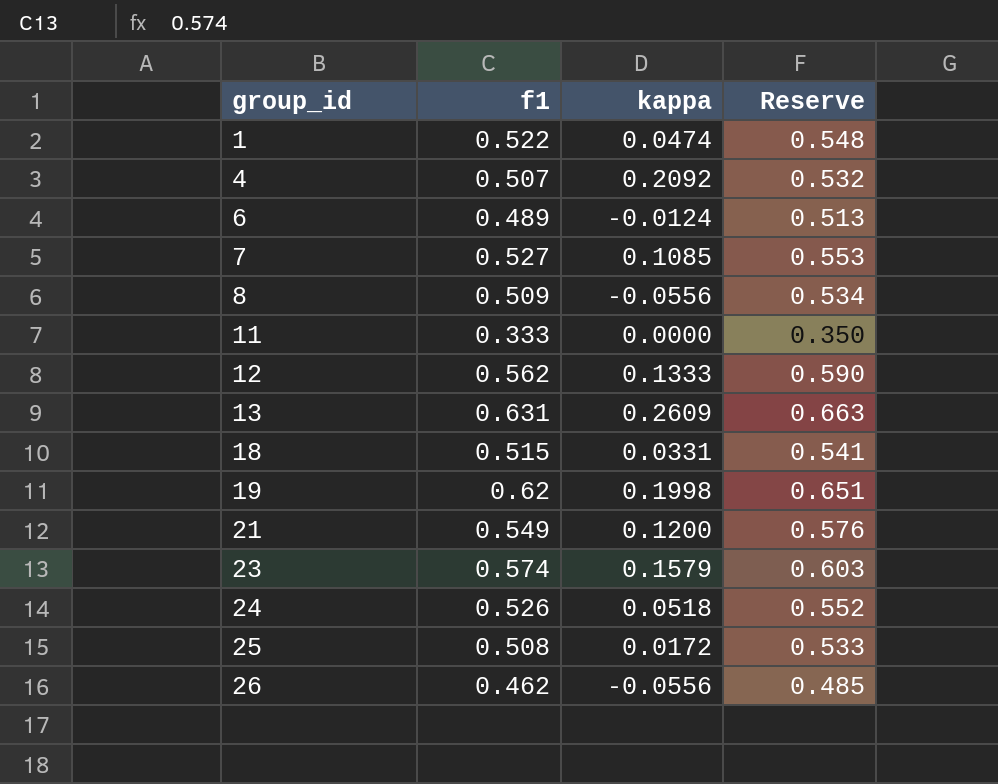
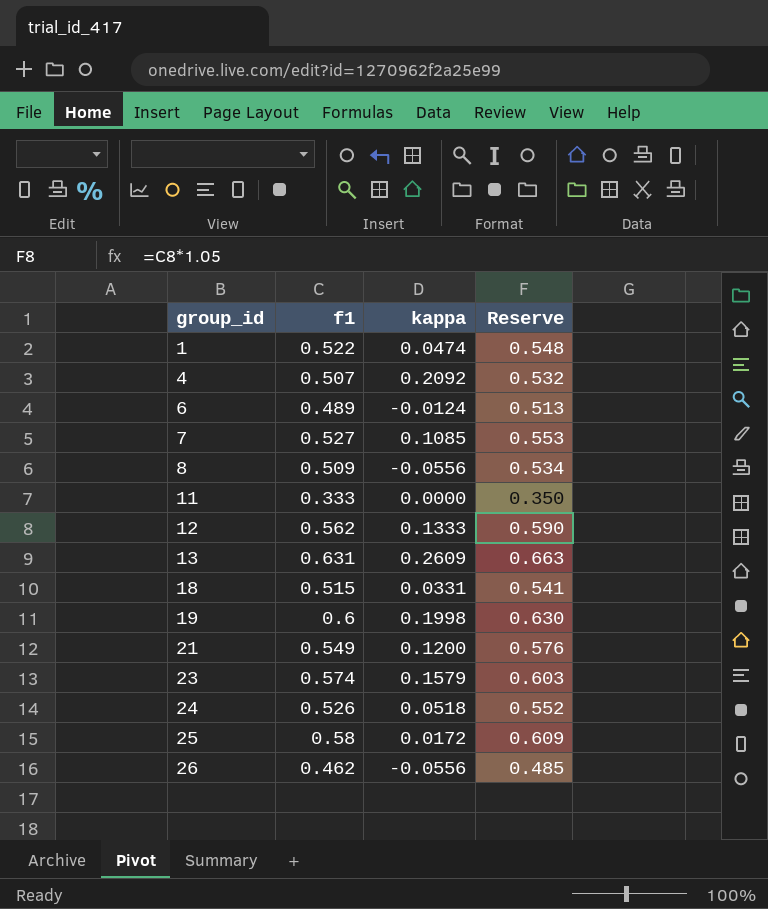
19 | f1: 0.62 -> 0.6
19 | Reserve: 0.651 -> 0.630
25 | f1: 0.508 -> 0.58
25 | Reserve: 0.533 -> 0.609

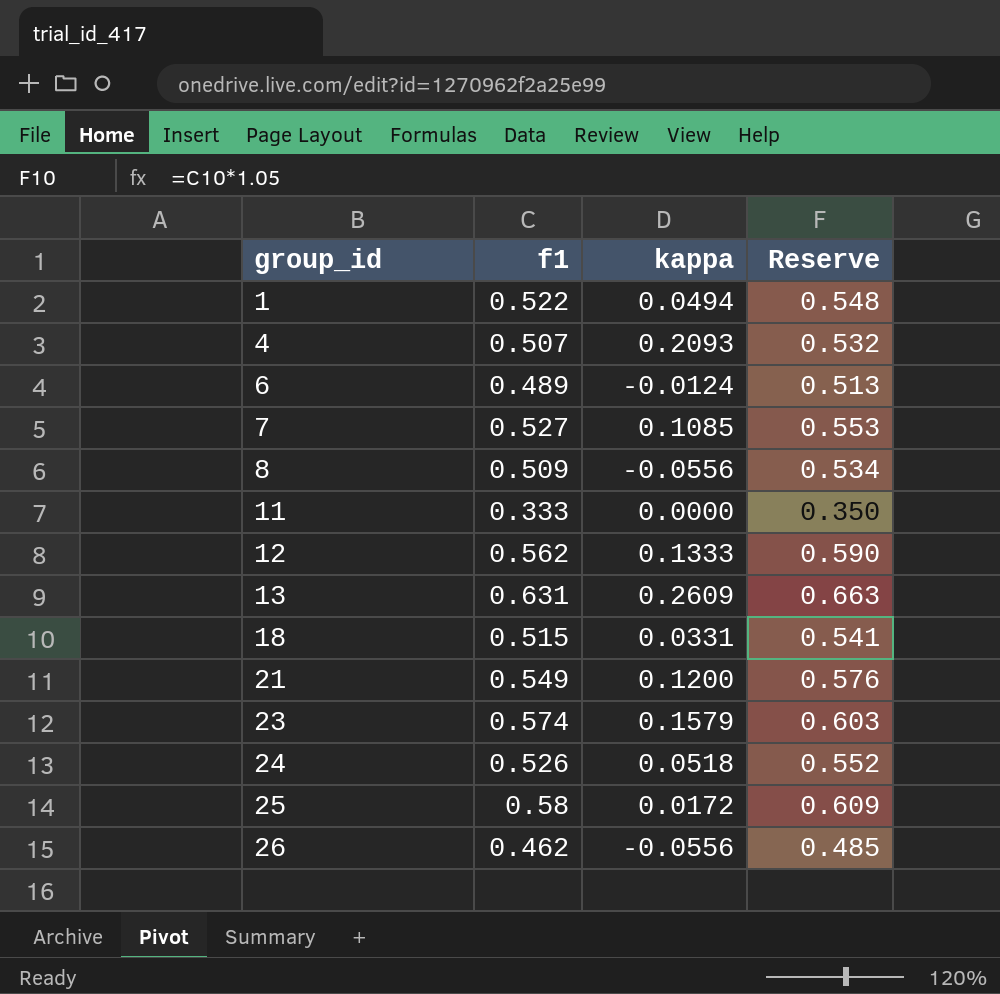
row 19: 0.6 | 0.1998 | 0.630 -> none
1 | kappa: 0.0474 -> 0.0494
4 | kappa: 0.2092 -> 0.2093

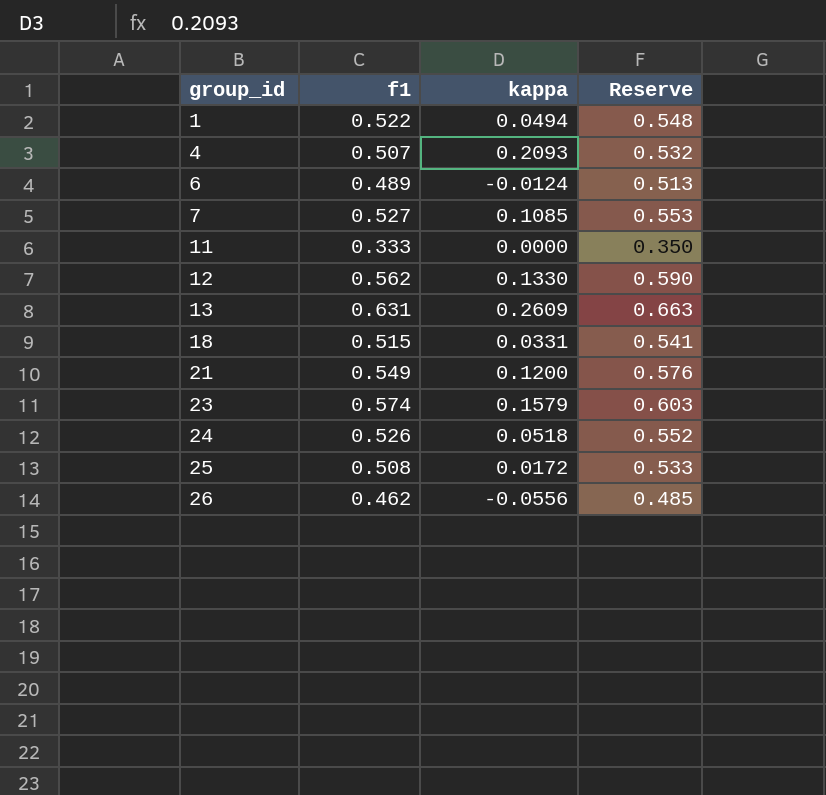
row 8: 0.509 | -0.0556 | 0.534 -> none
12 | kappa: 0.1333 -> 0.1330
25 | f1: 0.58 -> 0.508
25 | Reserve: 0.609 -> 0.533

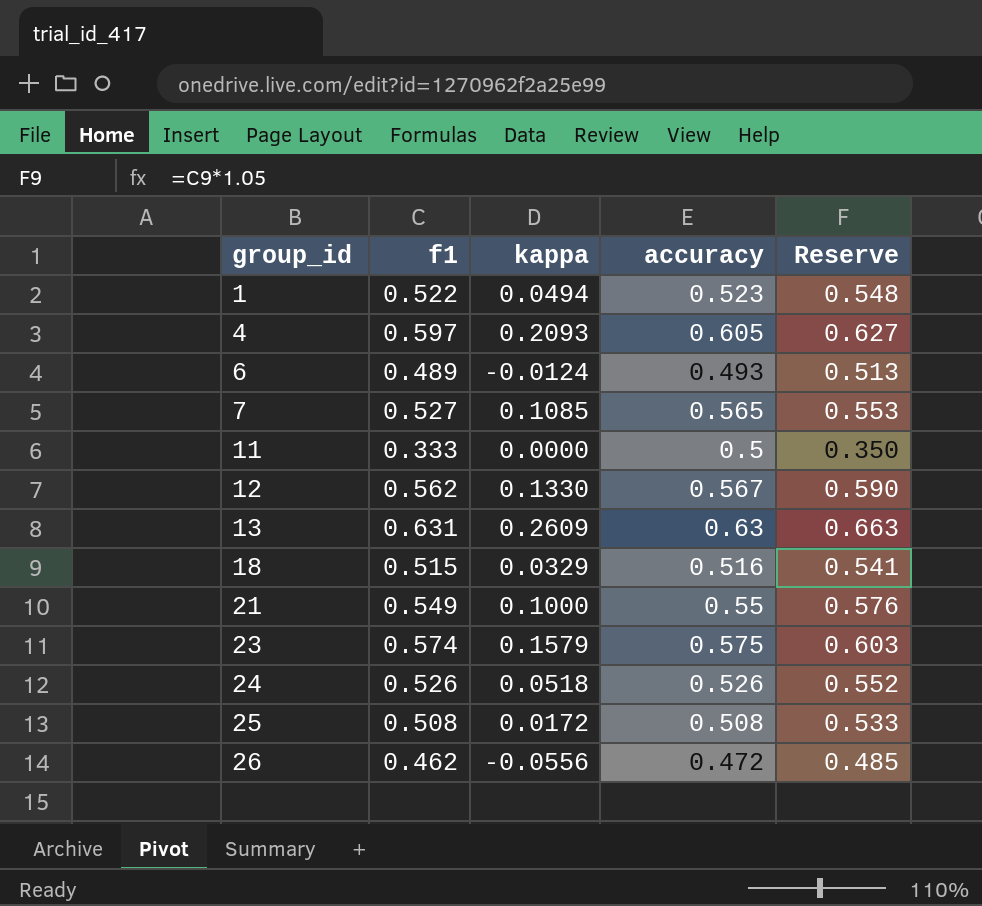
column accuracy | position: none -> 4
4 | f1: 0.507 -> 0.597
4 | Reserve: 0.532 -> 0.627
18 | kappa: 0.0331 -> 0.0329
21 | kappa: 0.1200 -> 0.1000

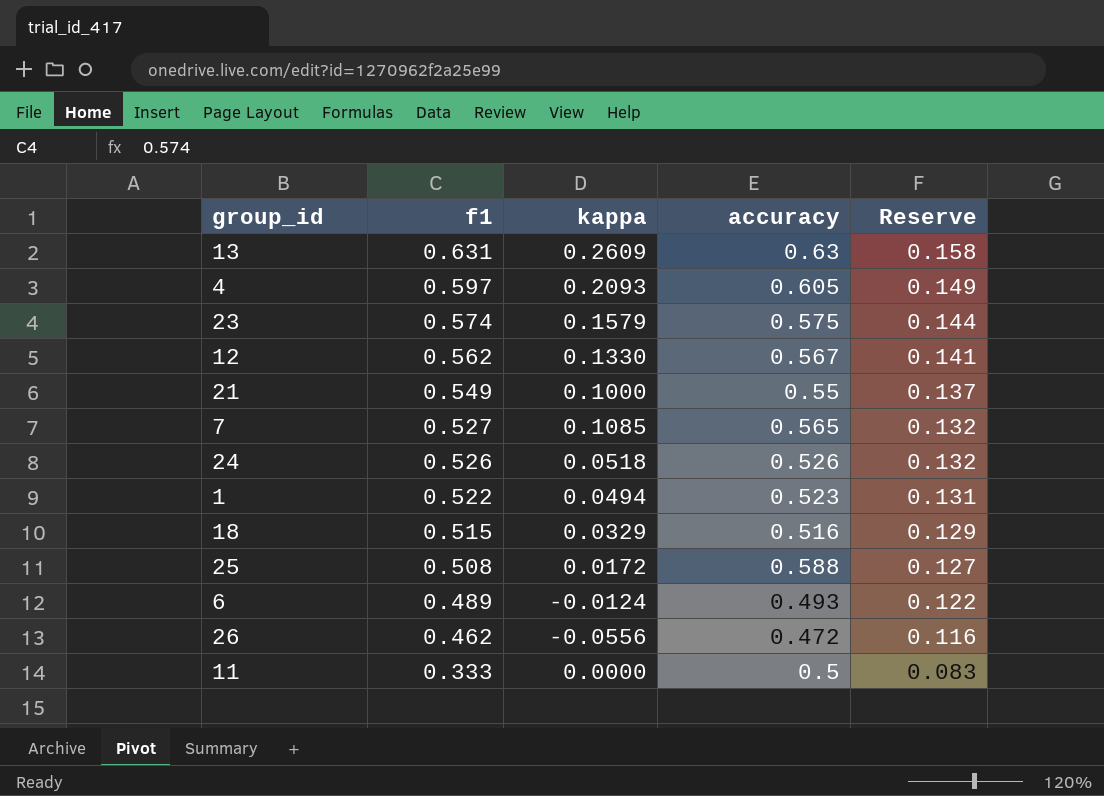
row order: group_id ascending -> f1 descending
column Reserve | formula: [f1] * 1.05 -> [f1] * 0.25
25 | accuracy: 0.508 -> 0.588

